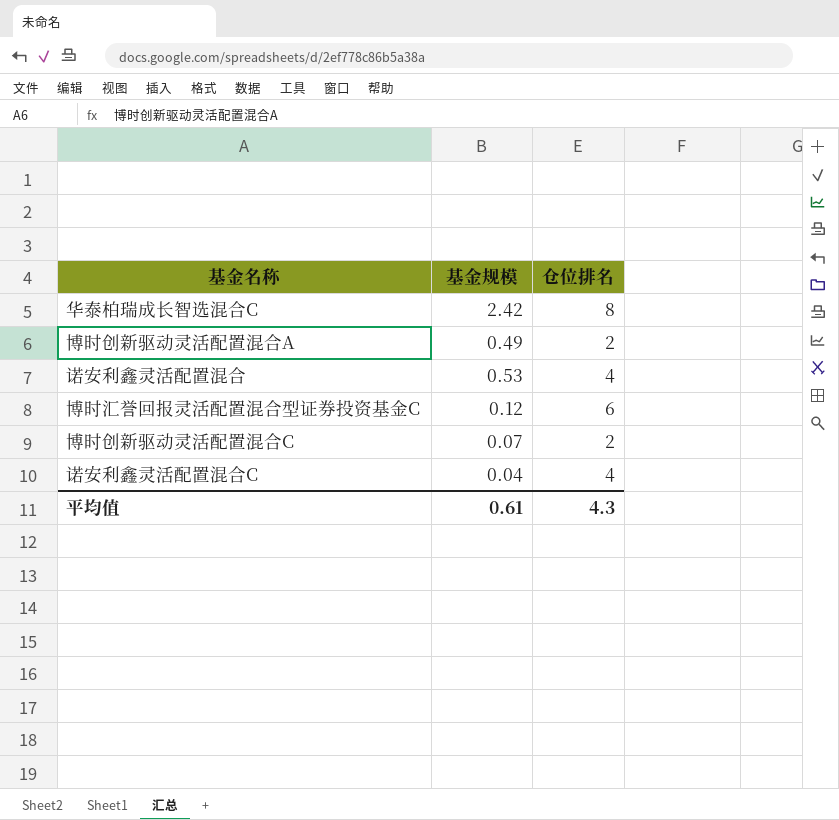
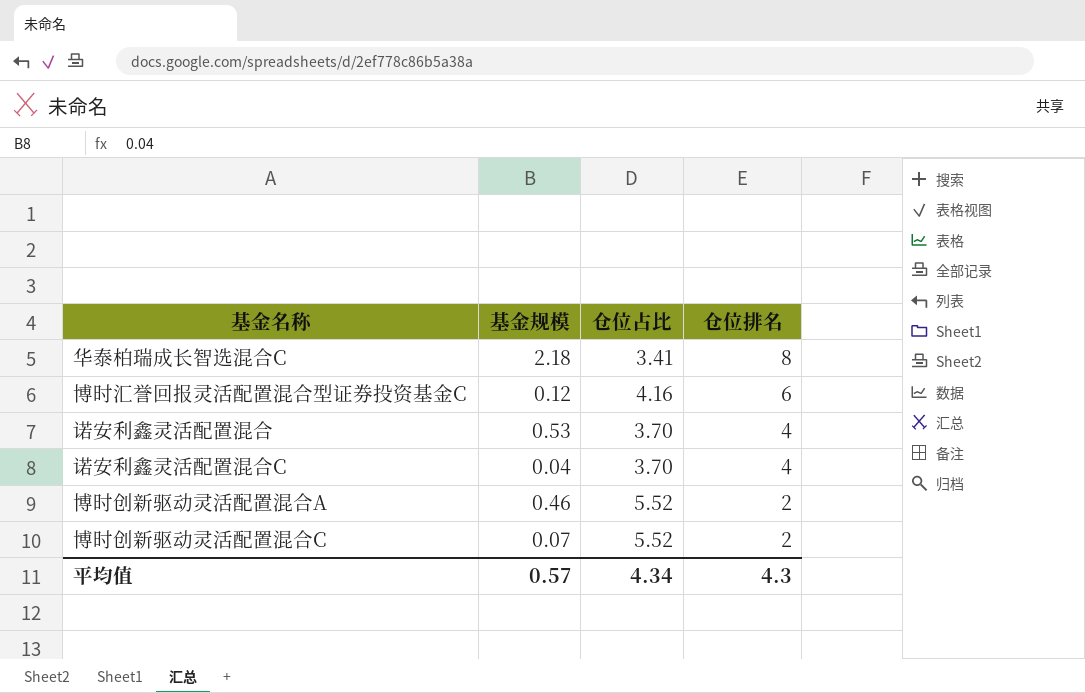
row order: none -> 仓位排名 descending
column 仓位占比 | position: none -> 3
华泰柏瑞成长智选混合C | 基金规模: 2.42 -> 2.18
博时创新驱动灵活配置混合A | 基金规模: 0.49 -> 0.46
平均值 | 基金规模: 0.61 -> 0.57

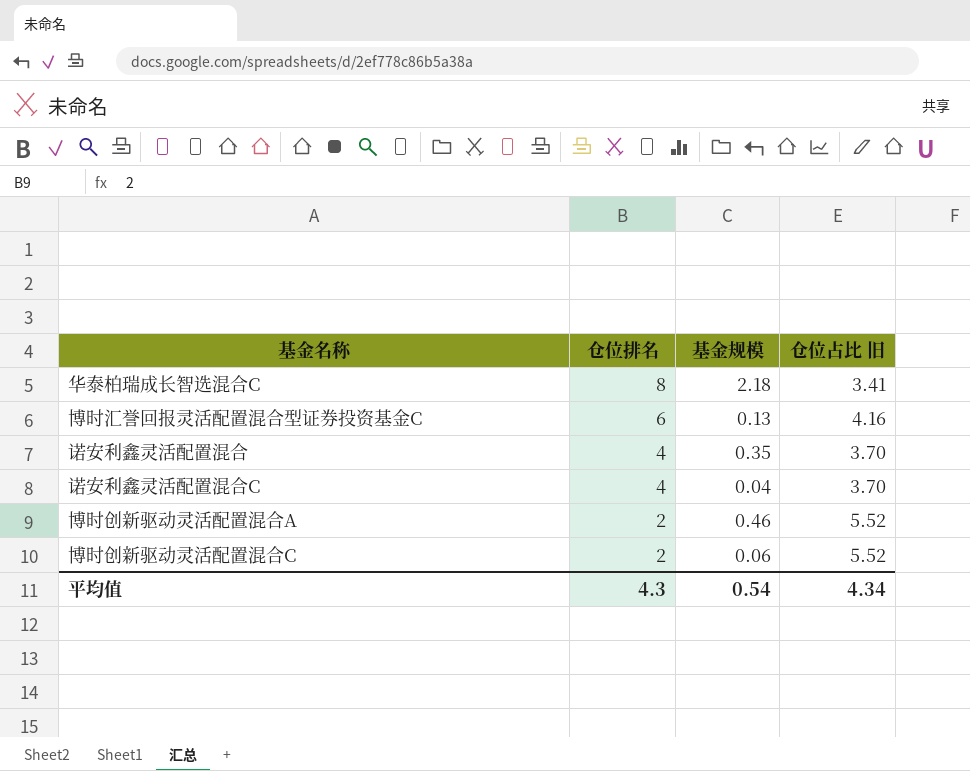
column 仓位排名 | position: 4 -> 2
column name: 仓位占比 -> 仓位占比 旧
博时汇誉回报灵活配置混合型证券投资基金C | 基金规模: 0.12 -> 0.13
诺安利鑫灵活配置混合 | 基金规模: 0.53 -> 0.35
博时创新驱动灵活配置混合C | 基金规模: 0.07 -> 0.06
平均值 | 基金规模: 0.57 -> 0.54

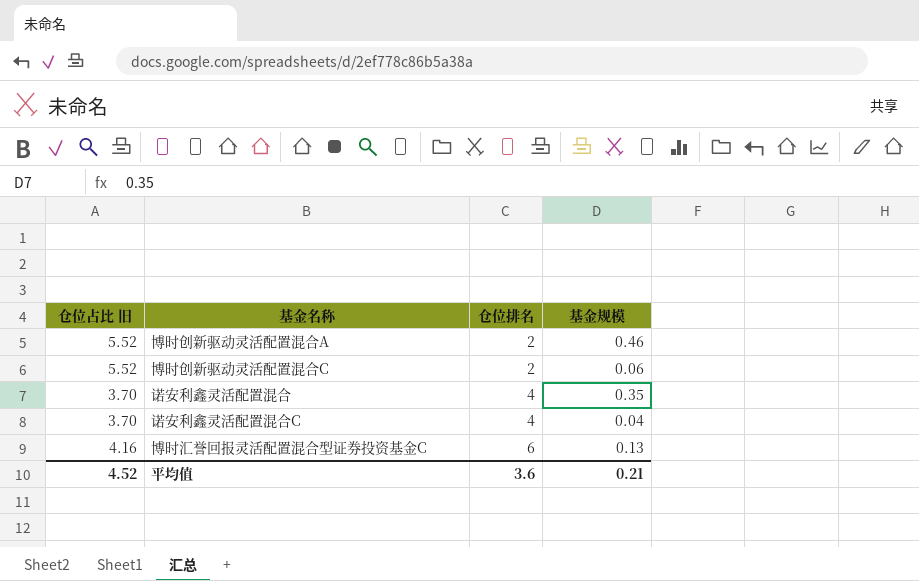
row order: 仓位排名 descending -> 仓位排名 ascending
column 仓位占比 旧 | position: 4 -> 1
row 华泰柏瑞成长智选混合C: 8 | 2.18 | 3.41 -> none
平均值 | 仓位占比 旧: 4.34 -> 4.52
平均值 | 仓位排名: 4.3 -> 3.6
平均值 | 基金规模: 0.54 -> 0.21

